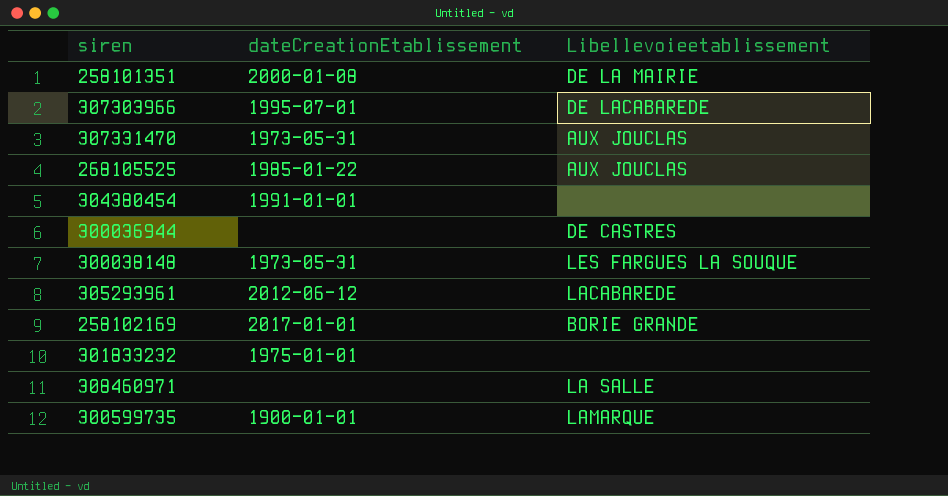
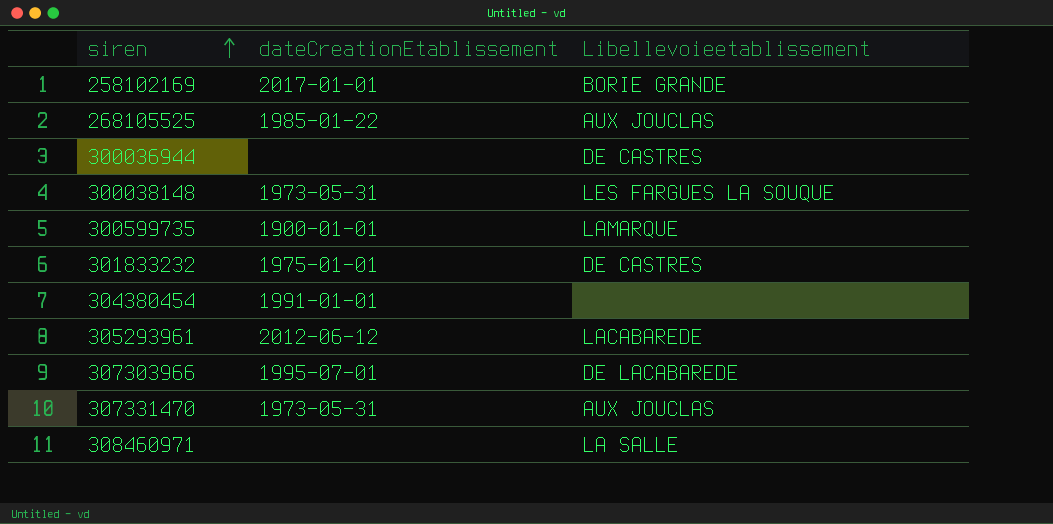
row order: none -> siren ascending
row 258101351: 2000-01-08 | DE LA MAIRIE -> none
301833232 | Libellevoieetablissement: none -> DE CASTRES

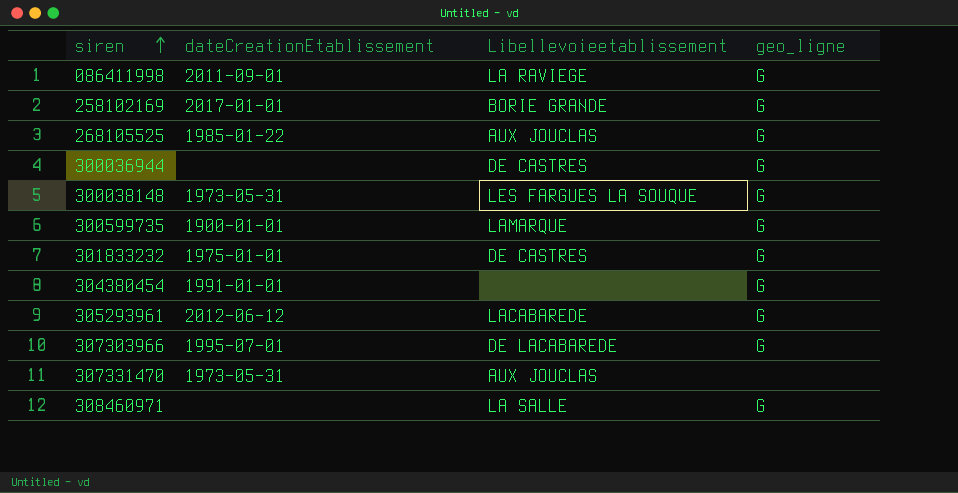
column geo_ligne | position: none -> 4
row 086411998: none -> 2011-09-01 | LA RAVIEGE | G

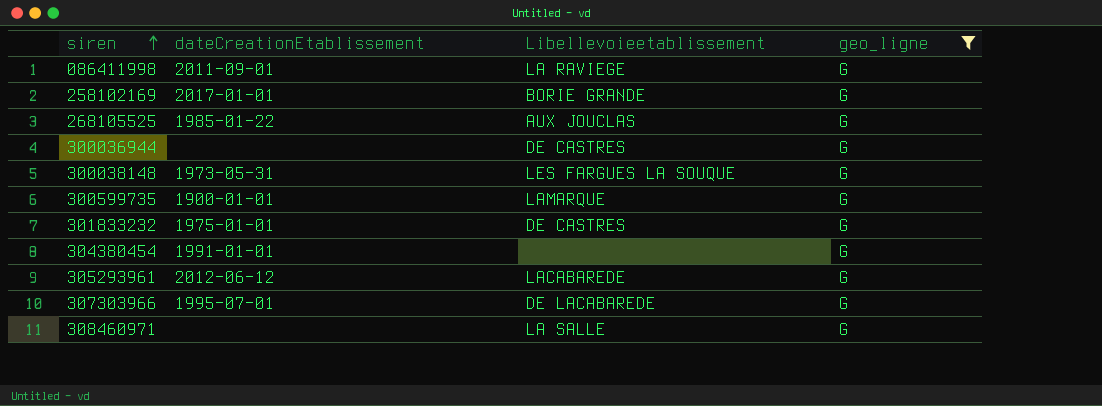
filter: none -> geo_ligne = G

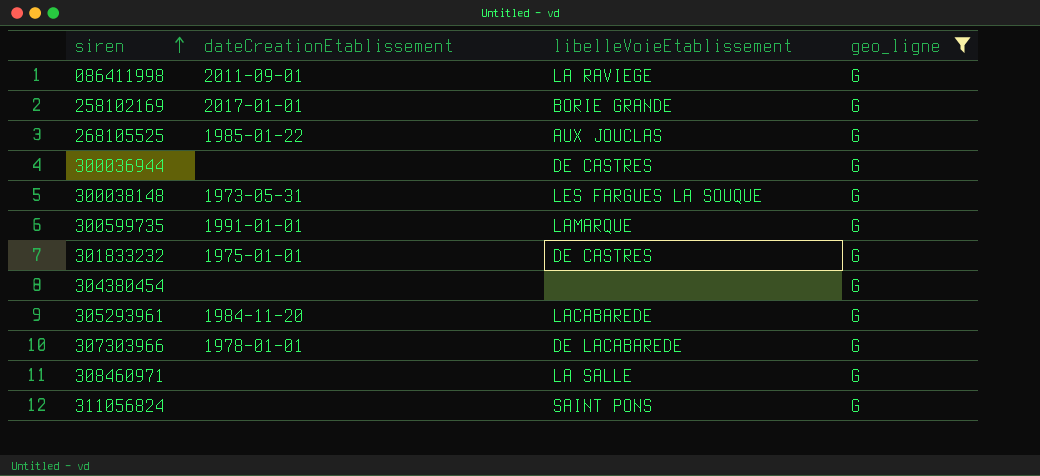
column name: Libellevoieetablissement -> libelleVoieEtablissement
300599735 | dateCreationEtablissement: 1900-01-01 -> 1991-01-01
304380454 | dateCreationEtablissement: 1991-01-01 -> none
305293961 | dateCreationEtablissement: 2012-06-12 -> 1984-11-20
307303966 | dateCreationEtablissement: 1995-07-01 -> 1978-01-01
row 311056824: none -> none | SAINT PONS | G

